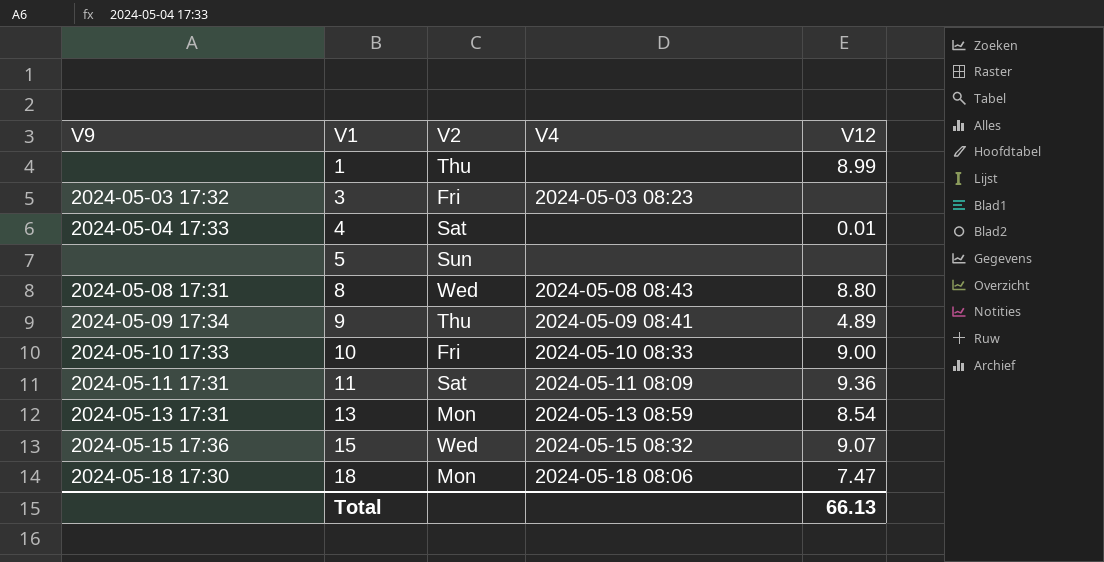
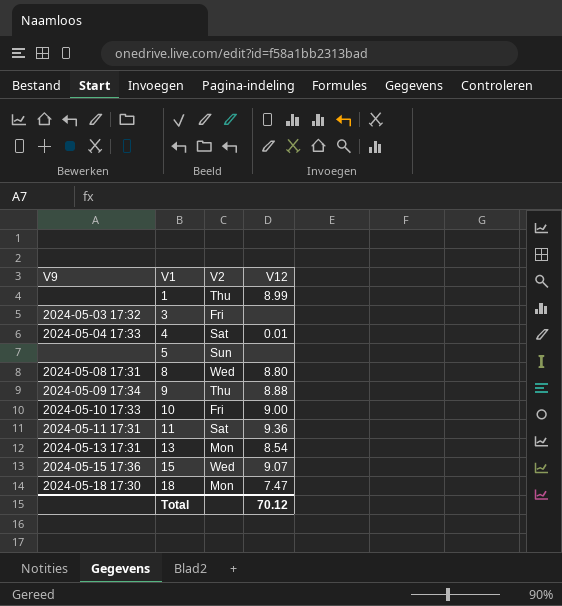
column V4 | position: 4 -> none
9 | V12: 4.89 -> 8.88
Total | V12: 66.13 -> 70.12

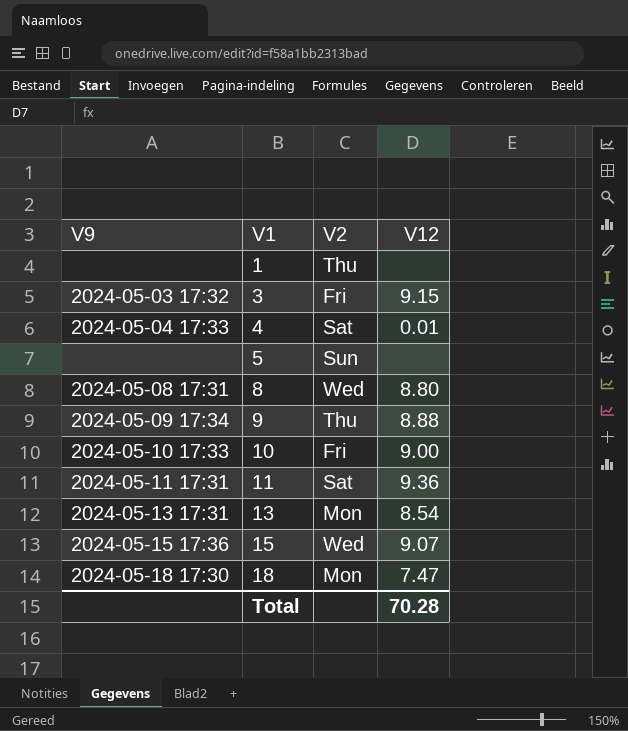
1 | V12: 8.99 -> none
3 | V12: none -> 9.15
Total | V12: 70.12 -> 70.28

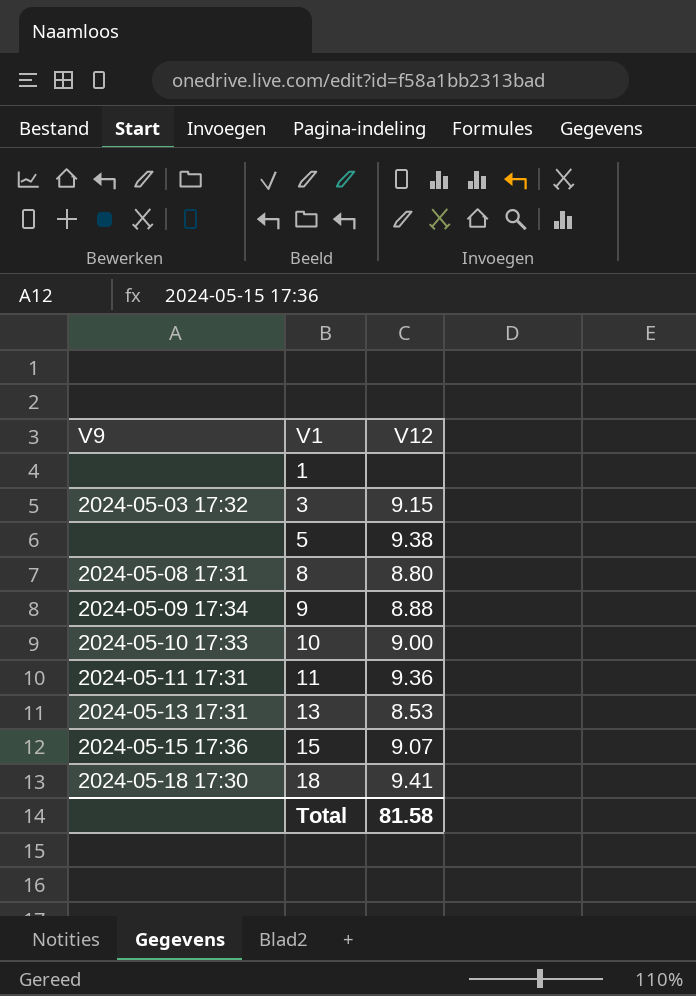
column V2 | position: 3 -> none
row 4: 2024-05-04 17:33 | Sat | 0.01 -> none
5 | V12: none -> 9.38
13 | V12: 8.54 -> 8.53
18 | V12: 7.47 -> 9.41
Total | V12: 70.28 -> 81.58

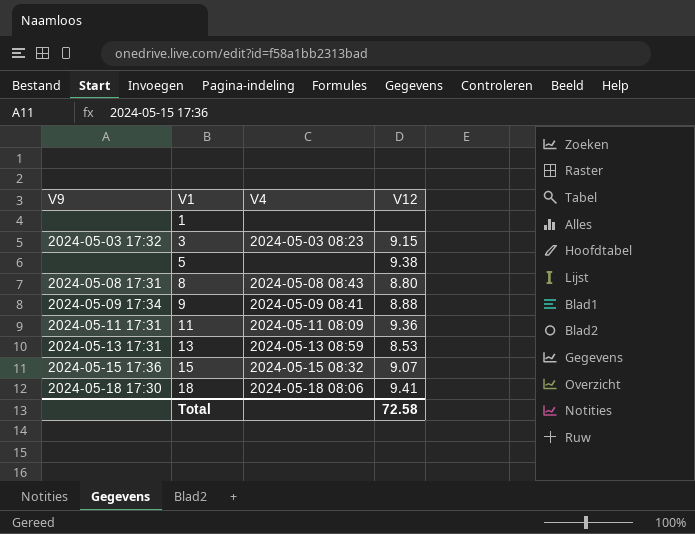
column V4 | position: none -> 3
row 10: 2024-05-10 17:33 | 9.00 -> none
Total | V12: 81.58 -> 72.58

